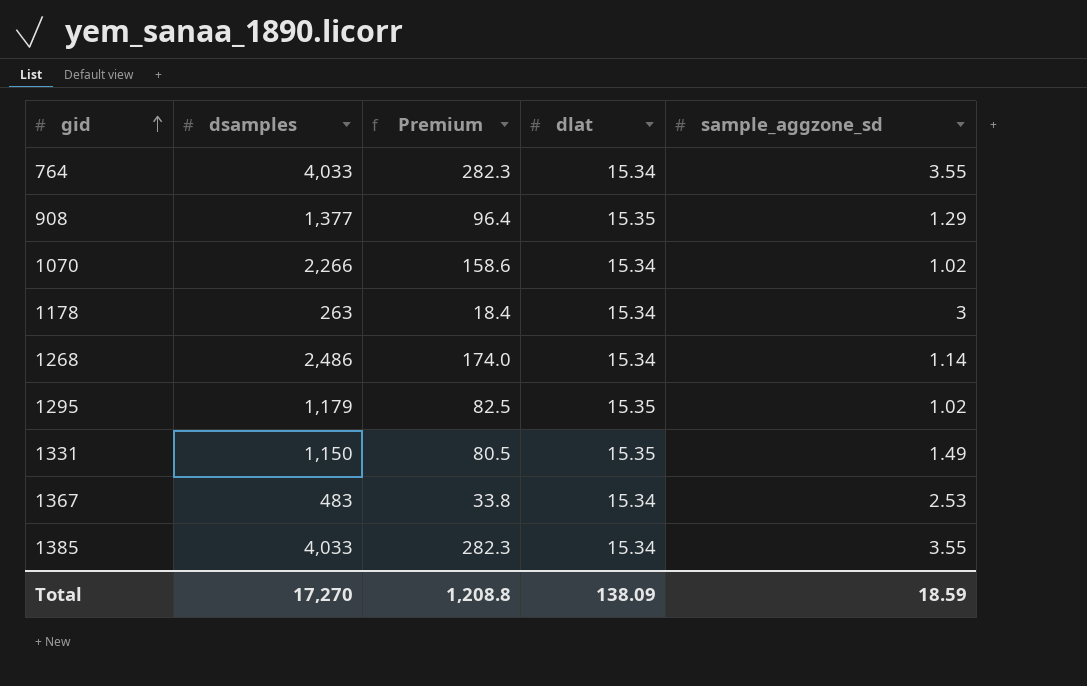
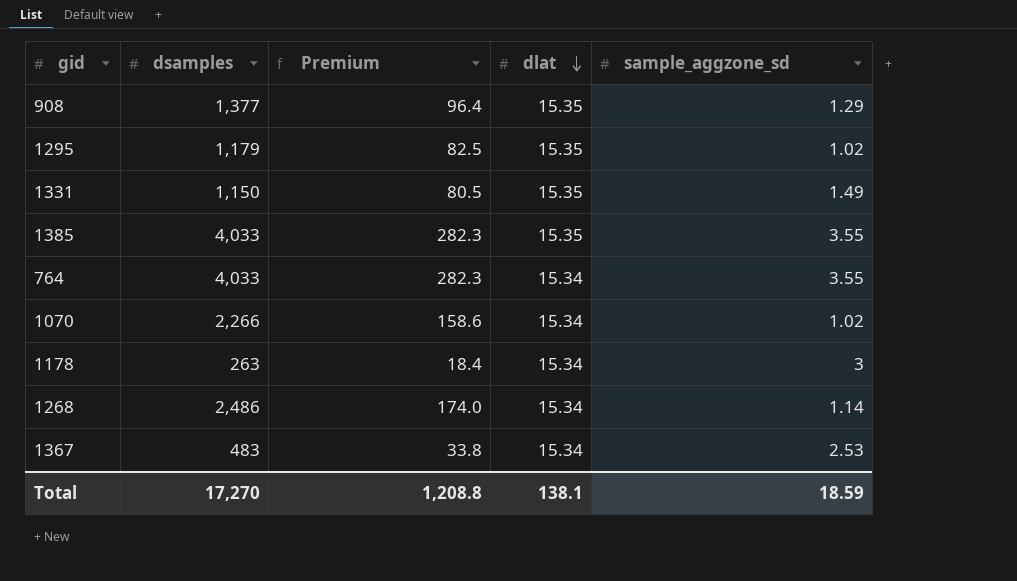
row order: gid ascending -> dlat descending
1385 | dlat: 15.34 -> 15.35
Total | dlat: 138.09 -> 138.1

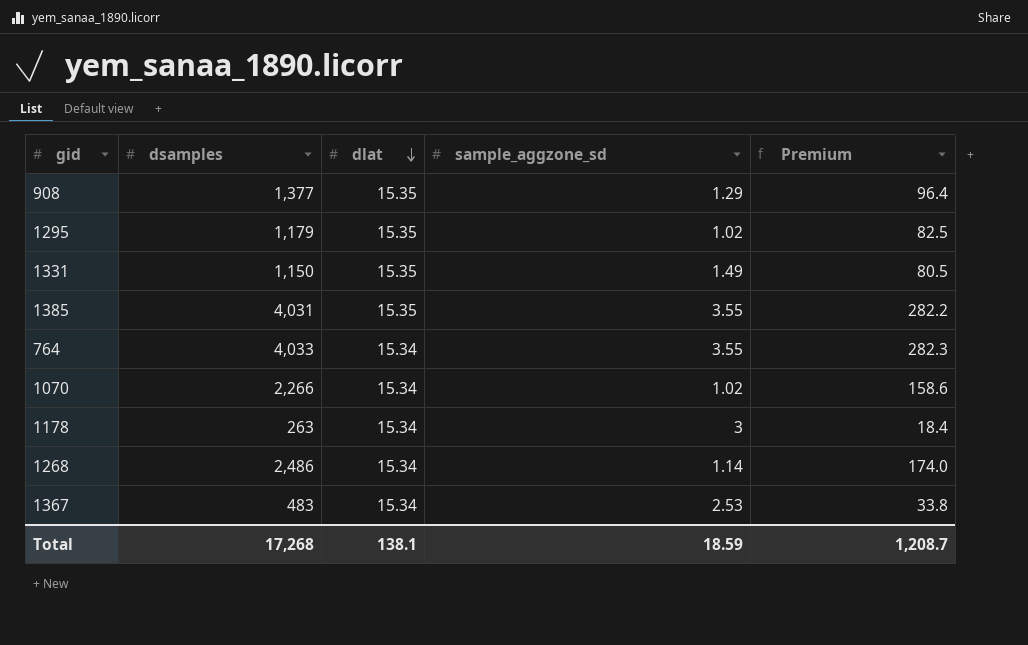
column Premium | position: 3 -> 5
1385 | dsamples: 4,033 -> 4,031
1385 | Premium: 282.3 -> 282.2
Total | dsamples: 17,270 -> 17,268
Total | Premium: 1,208.8 -> 1,208.7

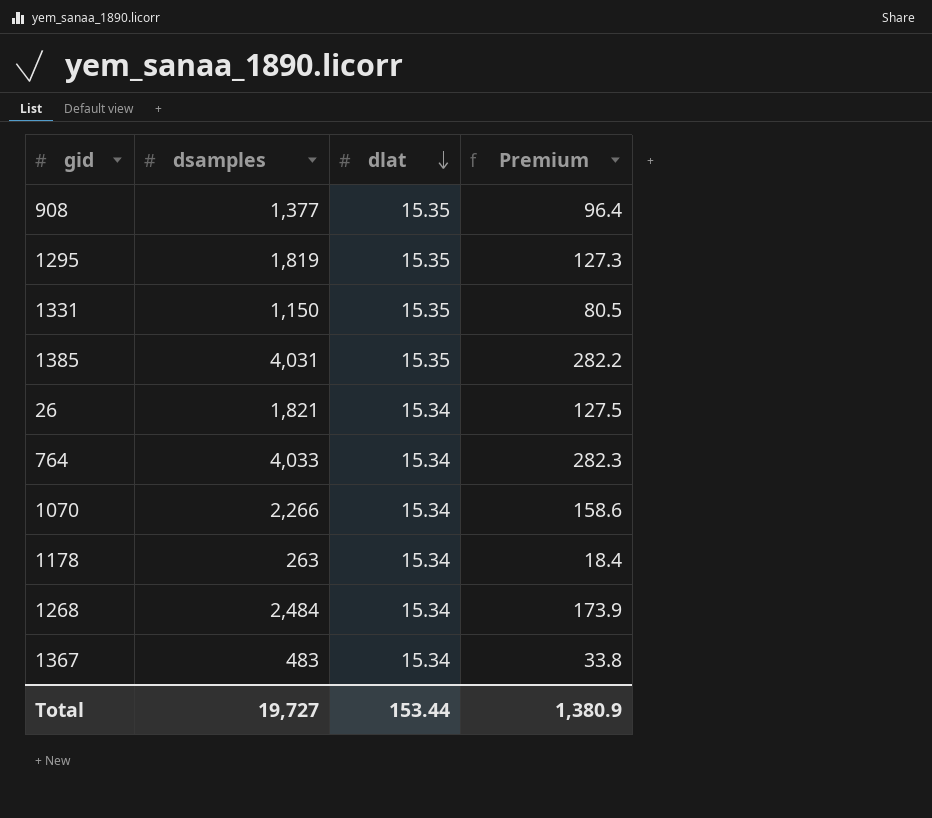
column sample_aggzone_sd | position: 4 -> none
1295 | dsamples: 1,179 -> 1,819
1295 | Premium: 82.5 -> 127.3
row 26: none -> 1,821 | 15.34 | 127.5
1268 | dsamples: 2,486 -> 2,484
1268 | Premium: 174.0 -> 173.9
Total | dsamples: 17,268 -> 19,727
Total | dlat: 138.1 -> 153.44
Total | Premium: 1,208.7 -> 1,380.9

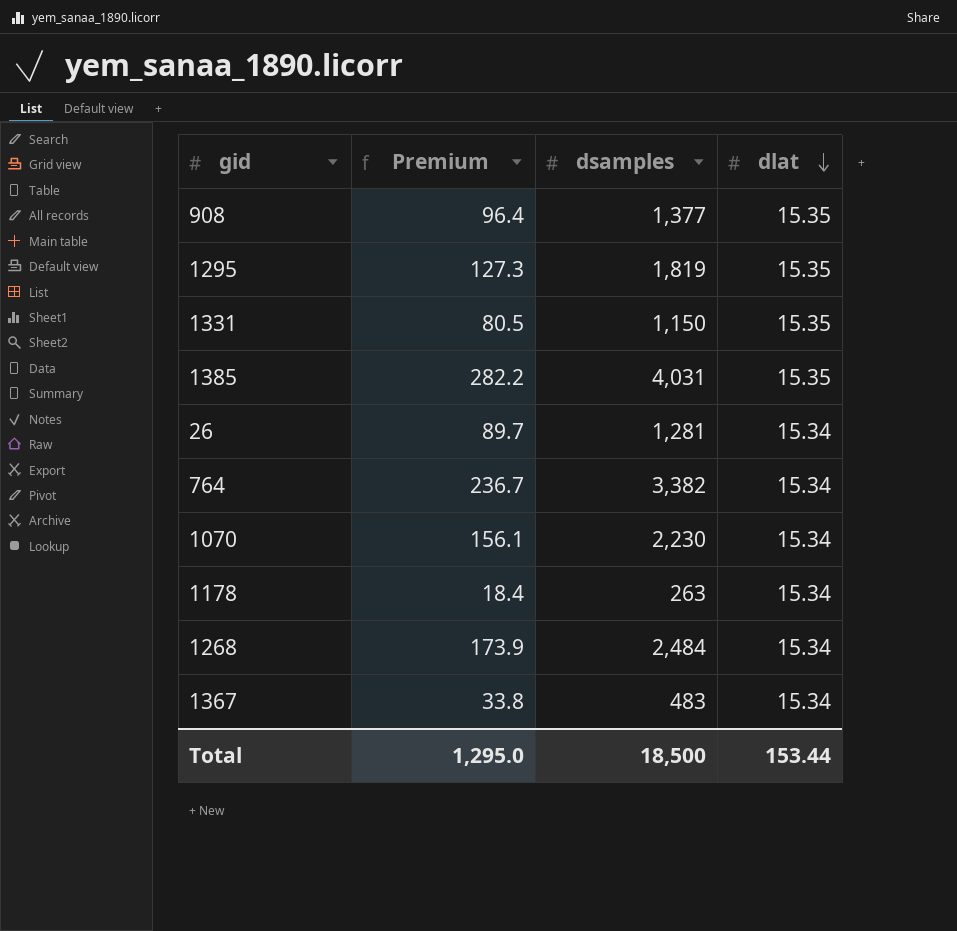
column Premium | position: 4 -> 2
26 | Premium: 127.5 -> 89.7
26 | dsamples: 1,821 -> 1,281
764 | Premium: 282.3 -> 236.7
764 | dsamples: 4,033 -> 3,382
1070 | Premium: 158.6 -> 156.1
1070 | dsamples: 2,266 -> 2,230
Total | Premium: 1,380.9 -> 1,295.0
Total | dsamples: 19,727 -> 18,500

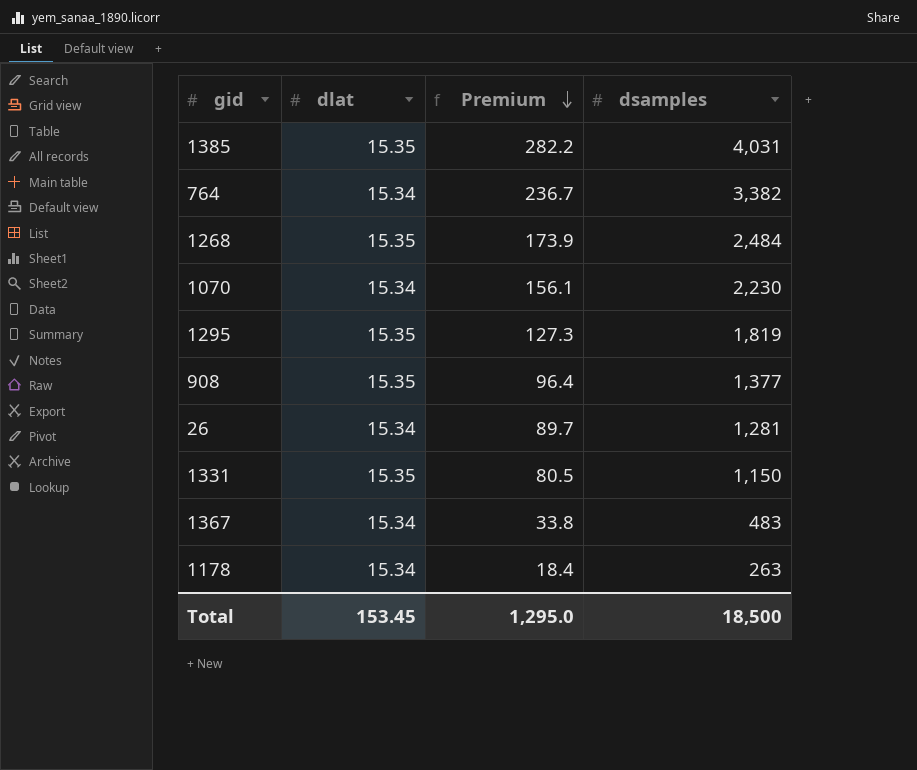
row order: dlat descending -> Premium descending
column dlat | position: 4 -> 2
1268 | dlat: 15.34 -> 15.35
Total | dlat: 153.44 -> 153.45

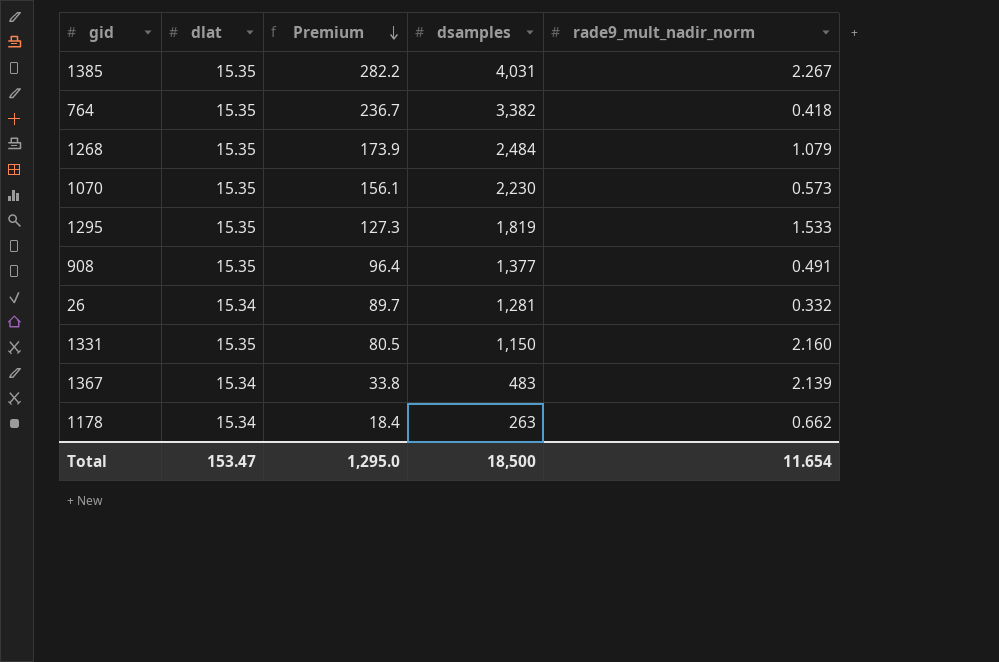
column rade9_mult_nadir_norm | position: none -> 5
764 | dlat: 15.34 -> 15.35
1070 | dlat: 15.34 -> 15.35
Total | dlat: 153.45 -> 153.47

